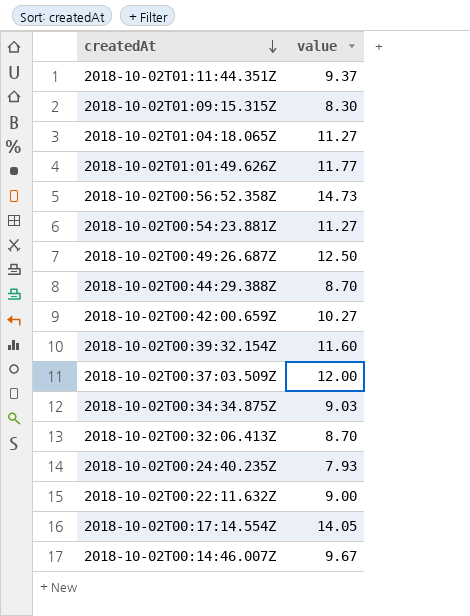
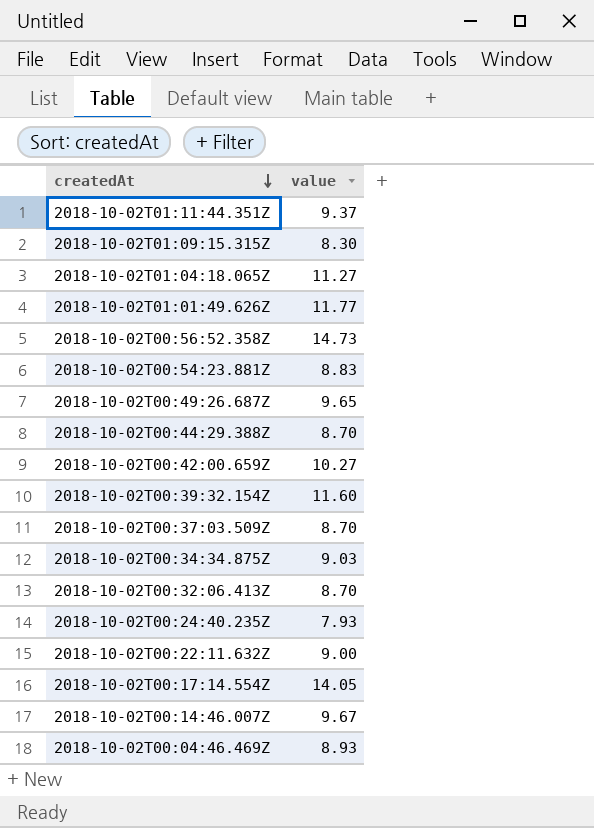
2018-10-02T00:54:23.881Z | value: 11.27 -> 8.83
2018-10-02T00:49:26.687Z | value: 12.50 -> 9.65
2018-10-02T00:37:03.509Z | value: 12.00 -> 8.70
row 2018-10-02T00:04:46.469Z: none -> 8.93

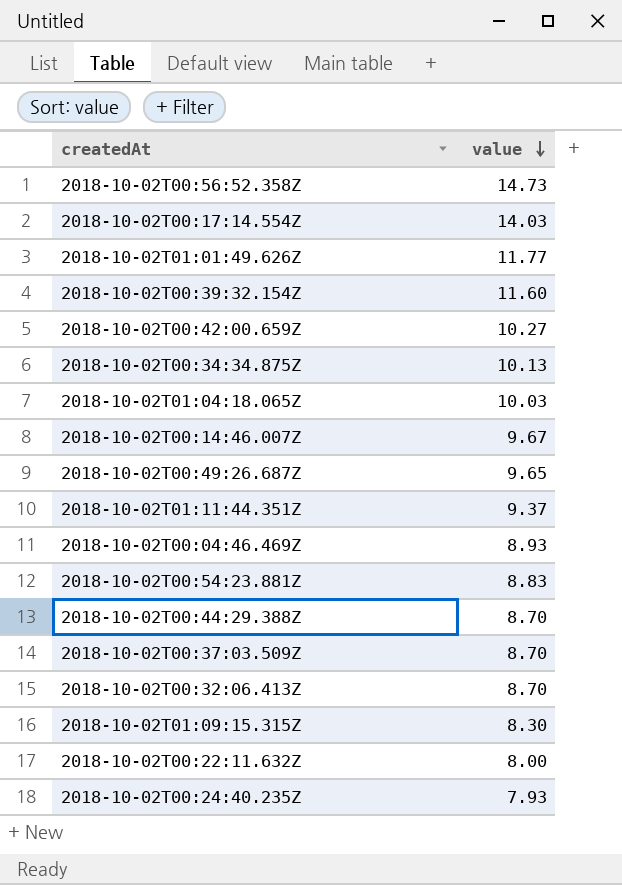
row order: createdAt descending -> value descending
2018-10-02T00:17:14.554Z | value: 14.05 -> 14.03
2018-10-02T00:34:34.875Z | value: 9.03 -> 10.13
2018-10-02T01:04:18.065Z | value: 11.27 -> 10.03
2018-10-02T00:22:11.632Z | value: 9.00 -> 8.00

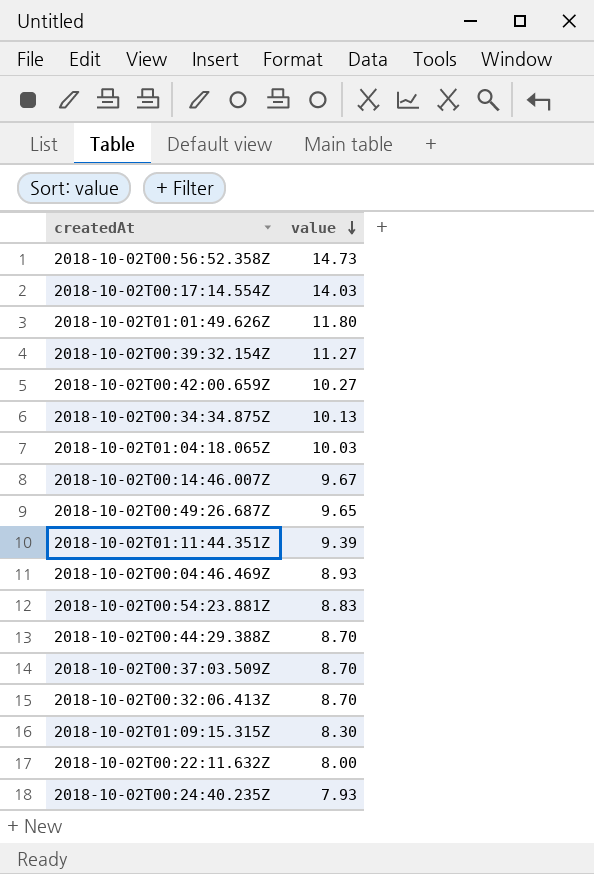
2018-10-02T01:01:49.626Z | value: 11.77 -> 11.80
2018-10-02T00:39:32.154Z | value: 11.60 -> 11.27
2018-10-02T01:11:44.351Z | value: 9.37 -> 9.39

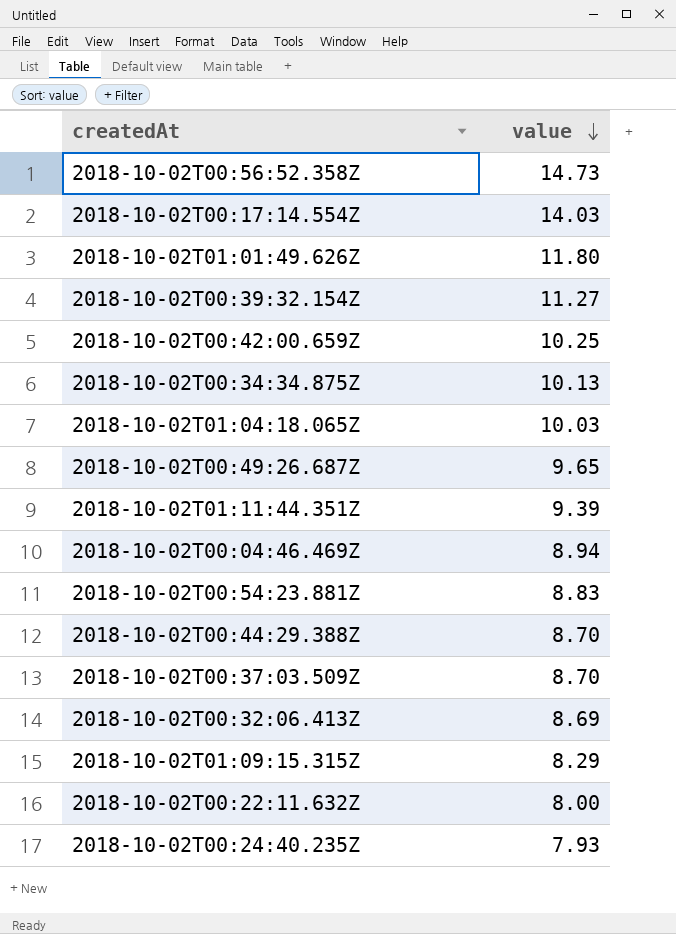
row 2018-10-02T00:14:46.007Z: 9.67 -> none
2018-10-02T00:42:00.659Z | value: 10.27 -> 10.25
2018-10-02T00:04:46.469Z | value: 8.93 -> 8.94
2018-10-02T00:32:06.413Z | value: 8.70 -> 8.69
2018-10-02T01:09:15.315Z | value: 8.30 -> 8.29

